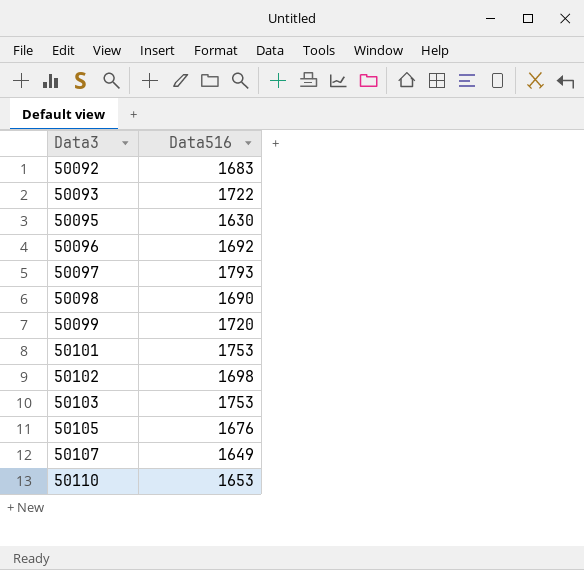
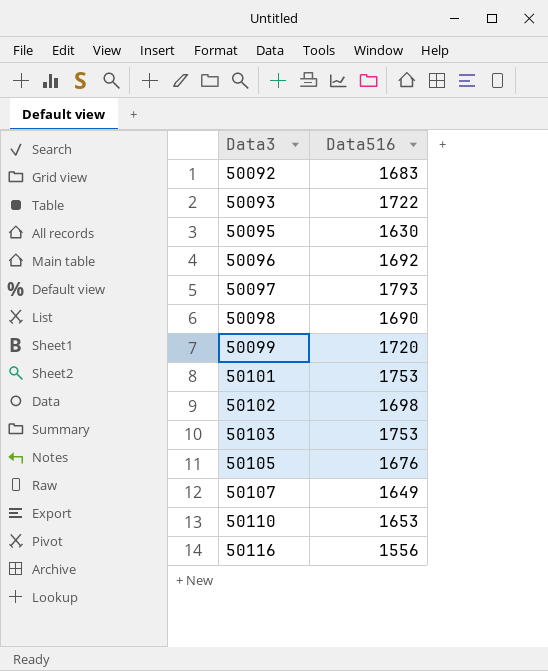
row 50116: none -> 1556

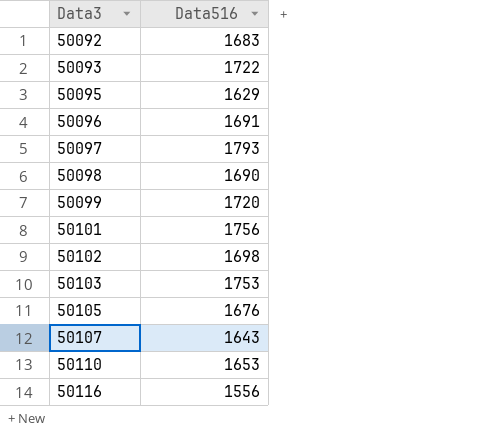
50095 | Data516: 1630 -> 1629
50096 | Data516: 1692 -> 1691
50101 | Data516: 1753 -> 1756
50107 | Data516: 1649 -> 1643

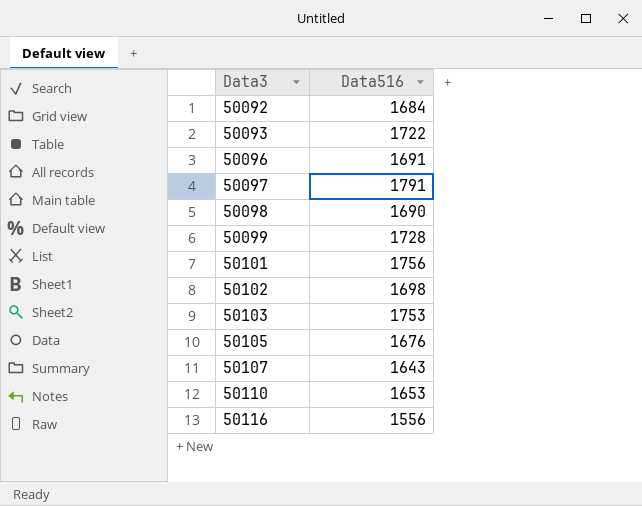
row 50095: 1629 -> none
50092 | Data516: 1683 -> 1684
50097 | Data516: 1793 -> 1791
50099 | Data516: 1720 -> 1728

